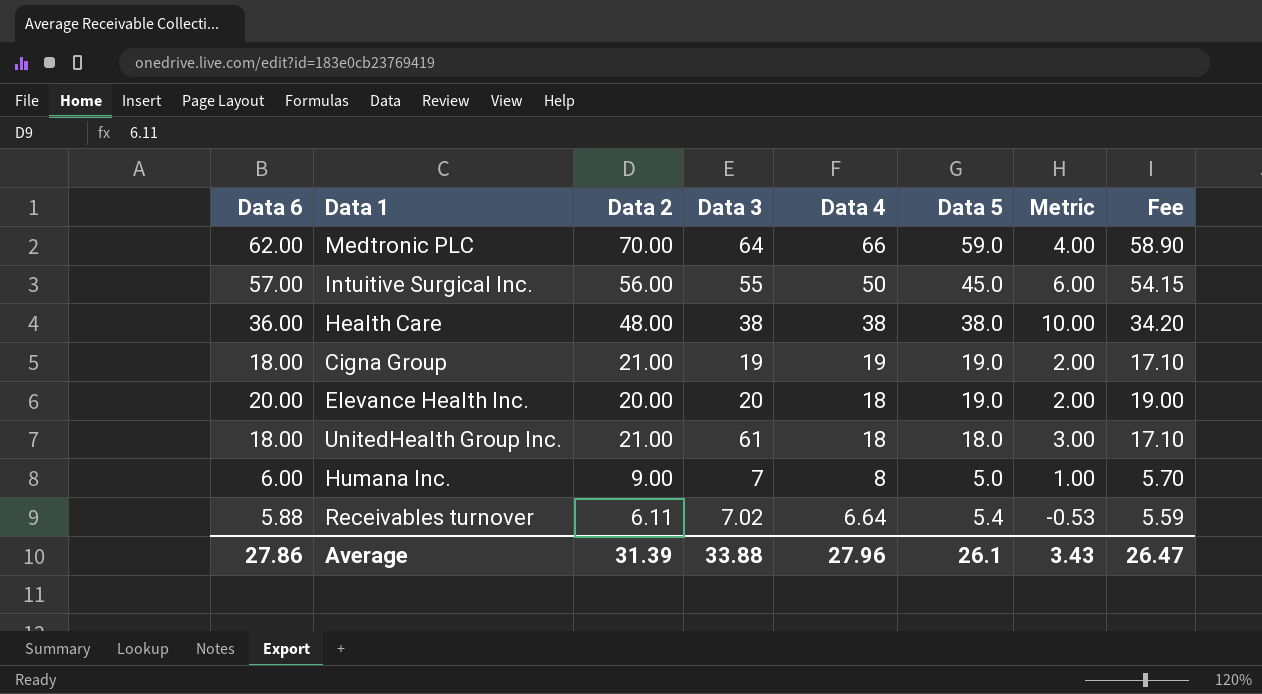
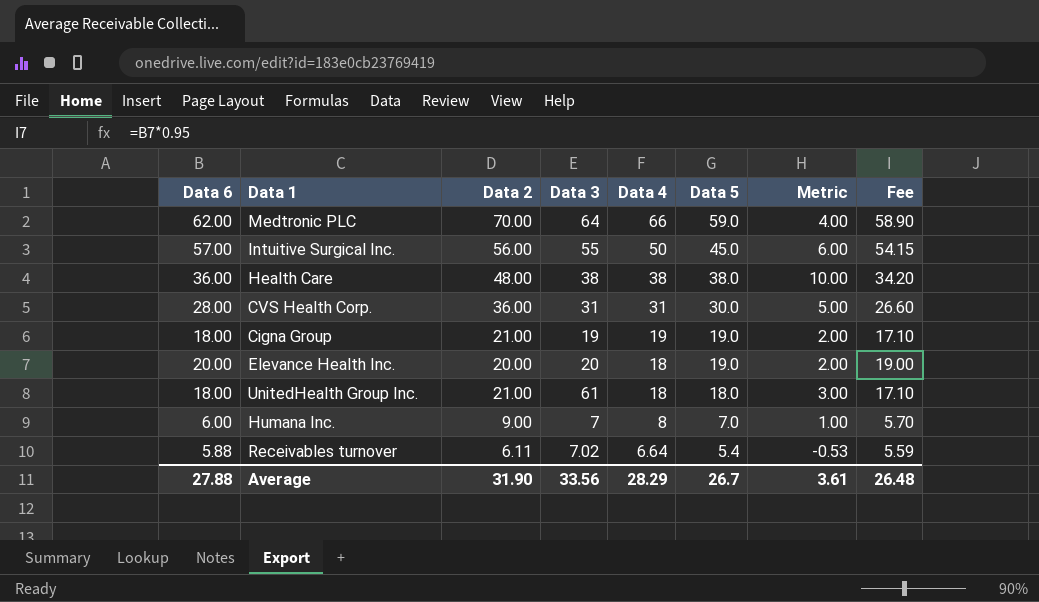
row CVS Health Corp.: none -> 28.00 | 36.00 | 31 | 31 | 30.0 | 5.00 | 26.60
Humana Inc. | Data 5: 5.0 -> 7.0
Average | Data 6: 27.86 -> 27.88
Average | Data 2: 31.39 -> 31.90
Average | Data 3: 33.88 -> 33.56
Average | Data 4: 27.96 -> 28.29
Average | Data 5: 26.1 -> 26.7
Average | Metric: 3.43 -> 3.61
Average | Fee: 26.47 -> 26.48

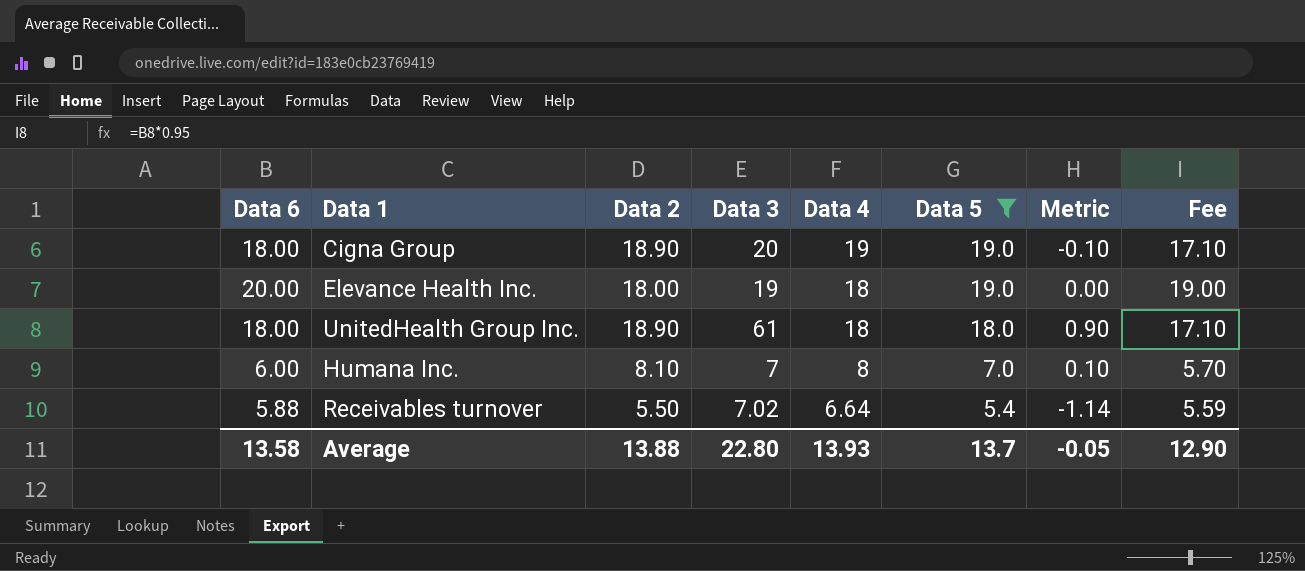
filter: none -> Data 5 <= 19.0
Cigna Group | Data 2: 21.00 -> 18.90
Cigna Group | Data 3: 19 -> 20
Cigna Group | Metric: 2.00 -> -0.10
Elevance Health Inc. | Data 2: 20.00 -> 18.00
Elevance Health Inc. | Data 3: 20 -> 19
Elevance Health Inc. | Metric: 2.00 -> 0.00
UnitedHealth Group Inc. | Data 2: 21.00 -> 18.90
UnitedHealth Group Inc. | Metric: 3.00 -> 0.90
Humana Inc. | Data 2: 9.00 -> 8.10
Humana Inc. | Metric: 1.00 -> 0.10
Receivables turnover | Data 2: 6.11 -> 5.50
Receivables turnover | Metric: -0.53 -> -1.14
Average | Data 6: 27.88 -> 13.58
Average | Data 2: 31.90 -> 13.88
Average | Data 3: 33.56 -> 22.80
Average | Data 4: 28.29 -> 13.93
Average | Data 5: 26.7 -> 13.7
Average | Metric: 3.61 -> -0.05
Average | Fee: 26.48 -> 12.90

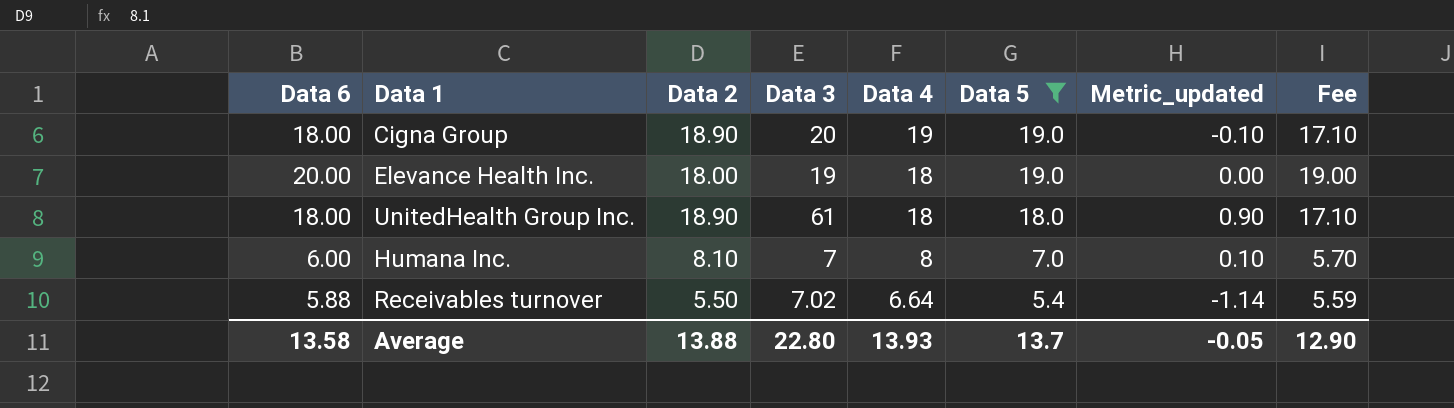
column name: Metric -> Metric_updated

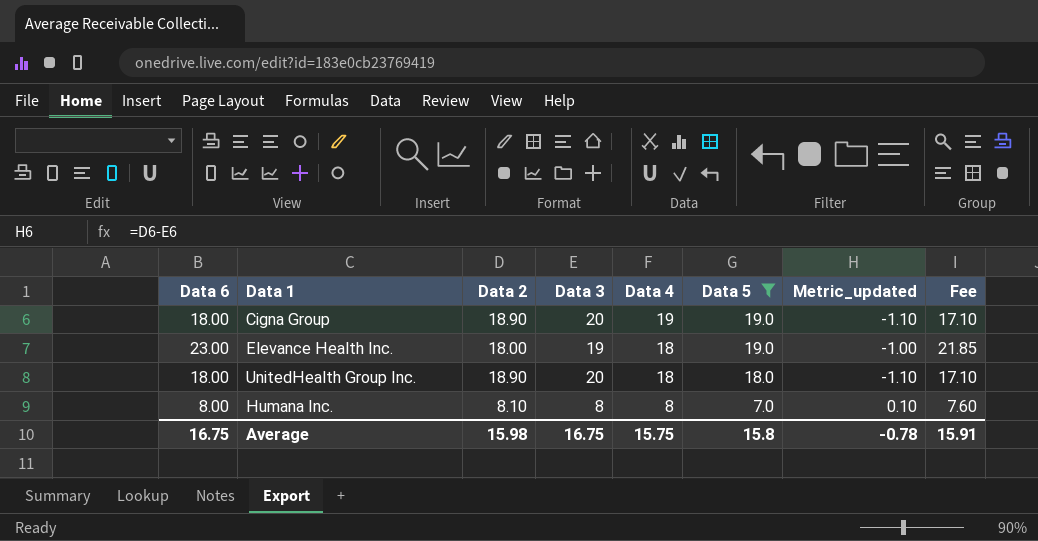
column Metric_updated | formula: [Data 2] - [Data 4] -> [Data 2] - [Data 3]
row Receivables turnover: 5.88 | 5.50 | 7.02 | 6.64 | 5.4 | -1.14 | 5.59 -> none
Elevance Health Inc. | Data 6: 20.00 -> 23.00
Elevance Health Inc. | Fee: 19.00 -> 21.85
UnitedHealth Group Inc. | Data 3: 61 -> 20
Humana Inc. | Data 6: 6.00 -> 8.00
Humana Inc. | Data 3: 7 -> 8
Humana Inc. | Fee: 5.70 -> 7.60
Average | Data 6: 13.58 -> 16.75
Average | Data 2: 13.88 -> 15.98
Average | Data 3: 22.80 -> 16.75
Average | Data 4: 13.93 -> 15.75
Average | Data 5: 13.7 -> 15.8
Average | Metric_updated: -0.05 -> -0.78
Average | Fee: 12.90 -> 15.91

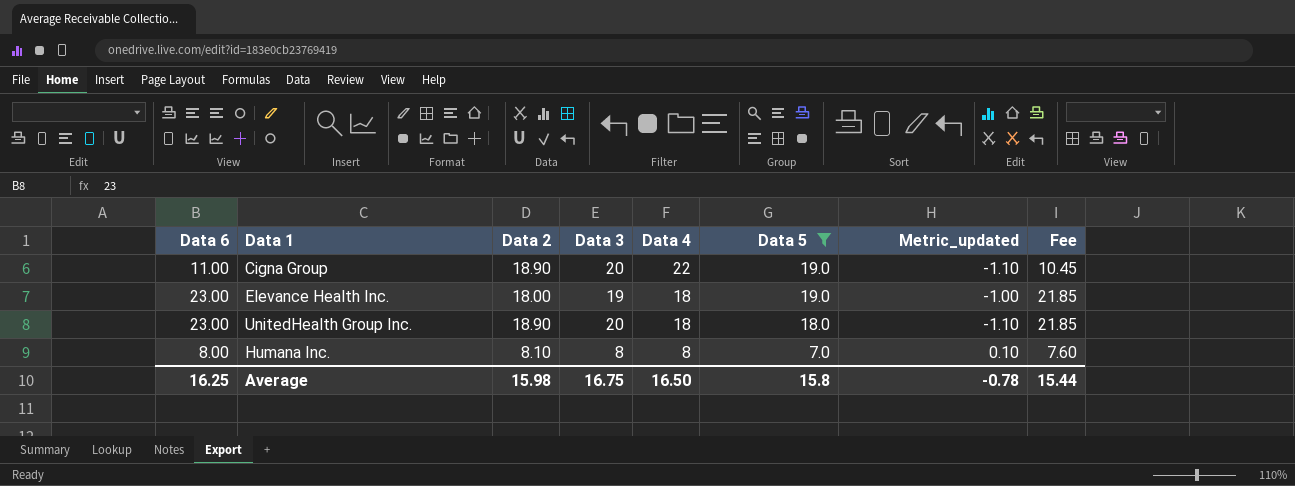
Cigna Group | Data 6: 18.00 -> 11.00
Cigna Group | Data 4: 19 -> 22
Cigna Group | Fee: 17.10 -> 10.45
UnitedHealth Group Inc. | Data 6: 18.00 -> 23.00
UnitedHealth Group Inc. | Fee: 17.10 -> 21.85
Average | Data 6: 16.75 -> 16.25
Average | Data 4: 15.75 -> 16.50
Average | Fee: 15.91 -> 15.44

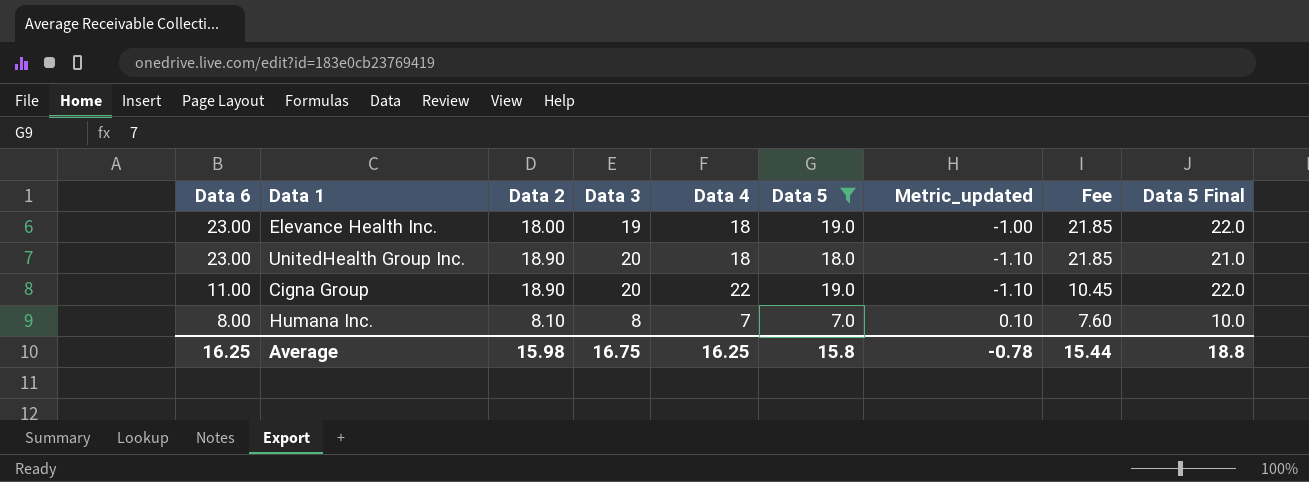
row order: Data 4 descending -> Data 6 descending
column Data 5 Final | formula: none -> [Data 5] + 3
Humana Inc. | Data 4: 8 -> 7
Average | Data 4: 16.50 -> 16.25

